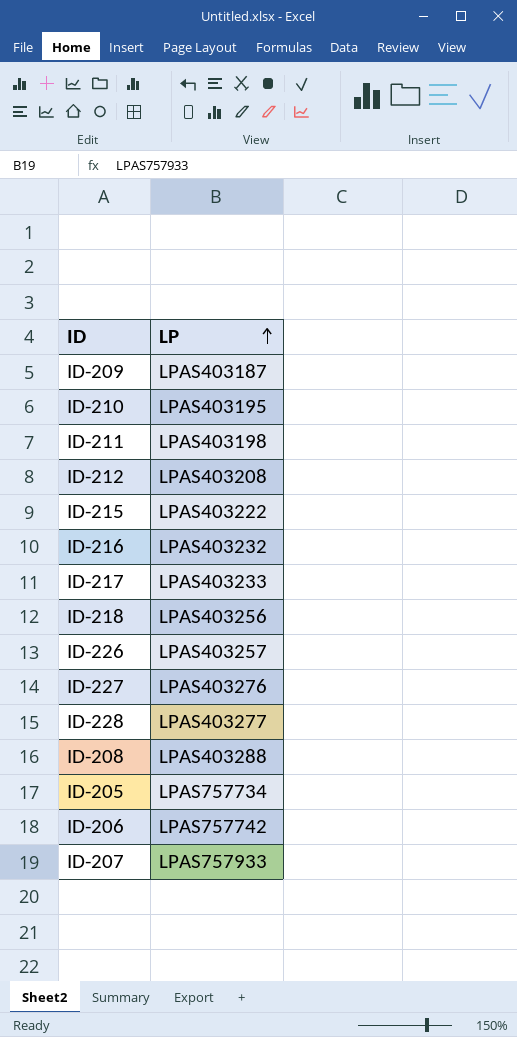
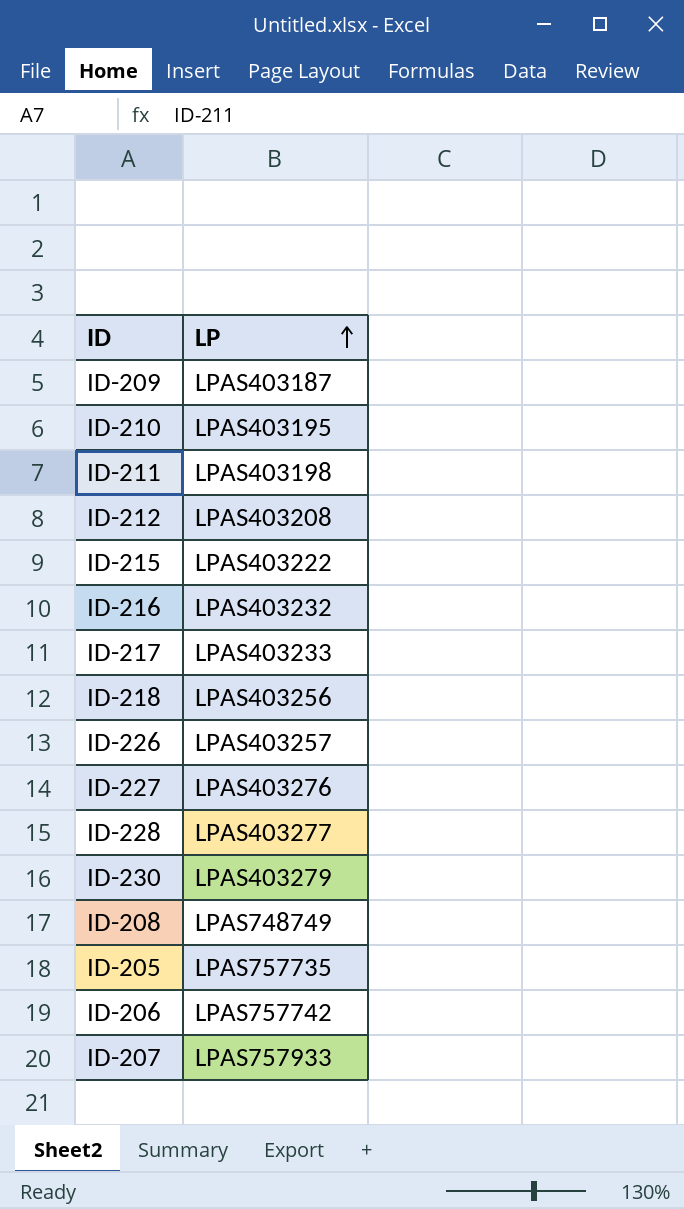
row ID-230: none -> LPAS403279
ID-208 | LP: LPAS403288 -> LPAS748749
ID-205 | LP: LPAS757734 -> LPAS757735

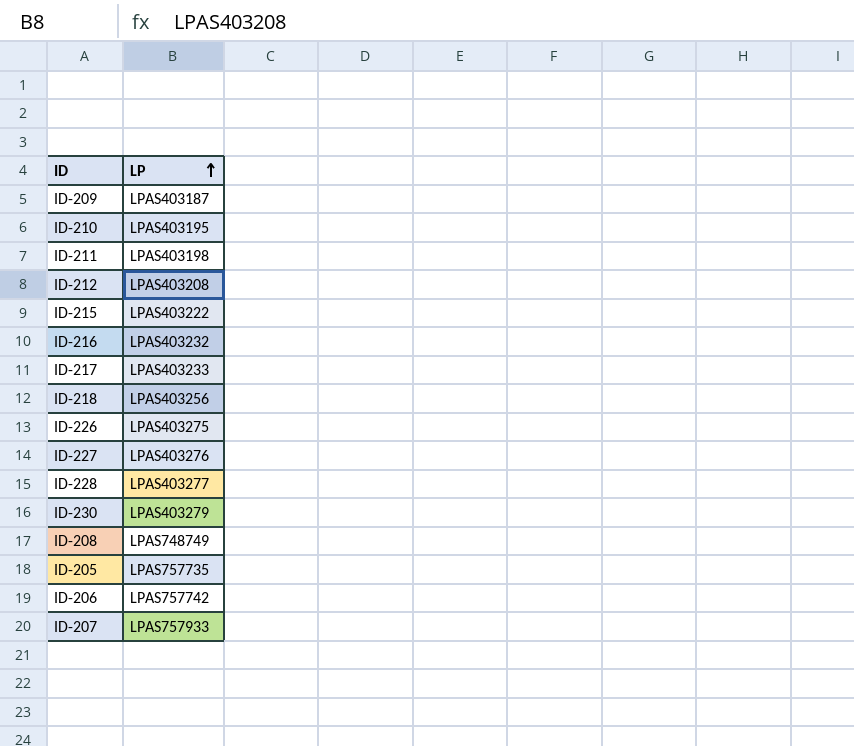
ID-226 | LP: LPAS403257 -> LPAS403275

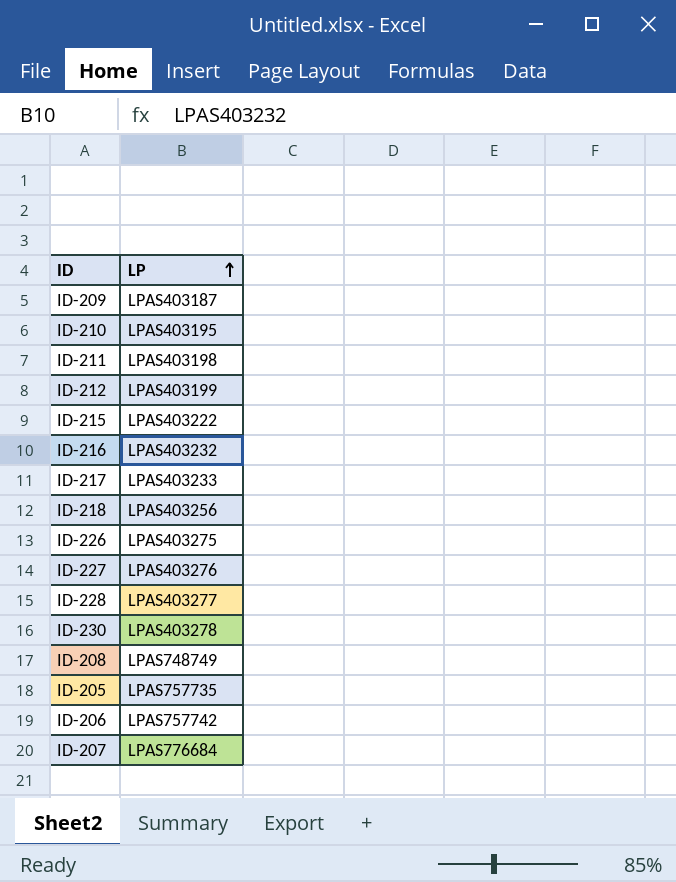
ID-212 | LP: LPAS403208 -> LPAS403199
ID-230 | LP: LPAS403279 -> LPAS403278
ID-207 | LP: LPAS757933 -> LPAS776684

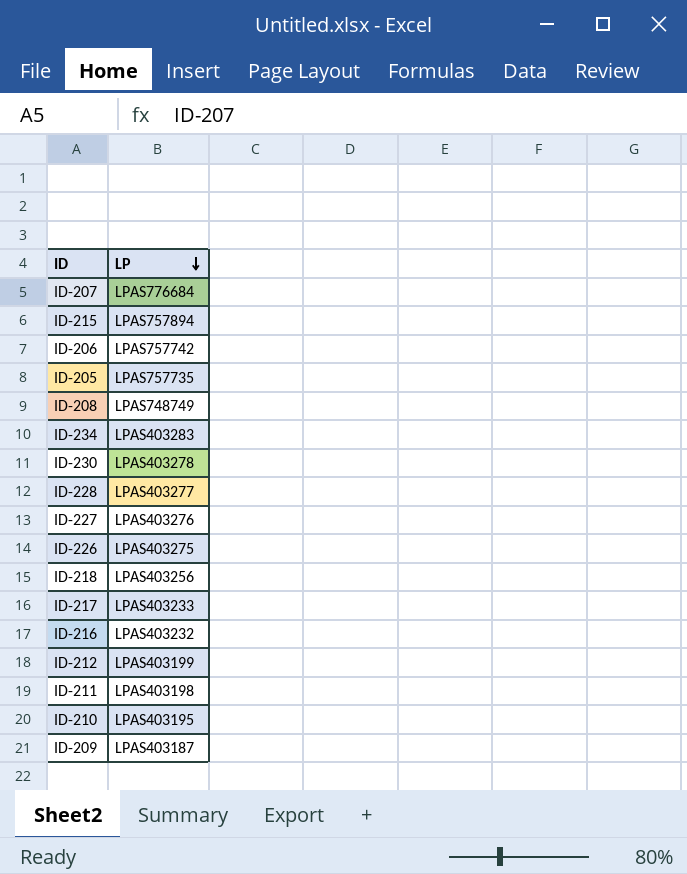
row order: LP ascending -> LP descending
ID-215 | LP: LPAS403222 -> LPAS757894
row ID-234: none -> LPAS403283

